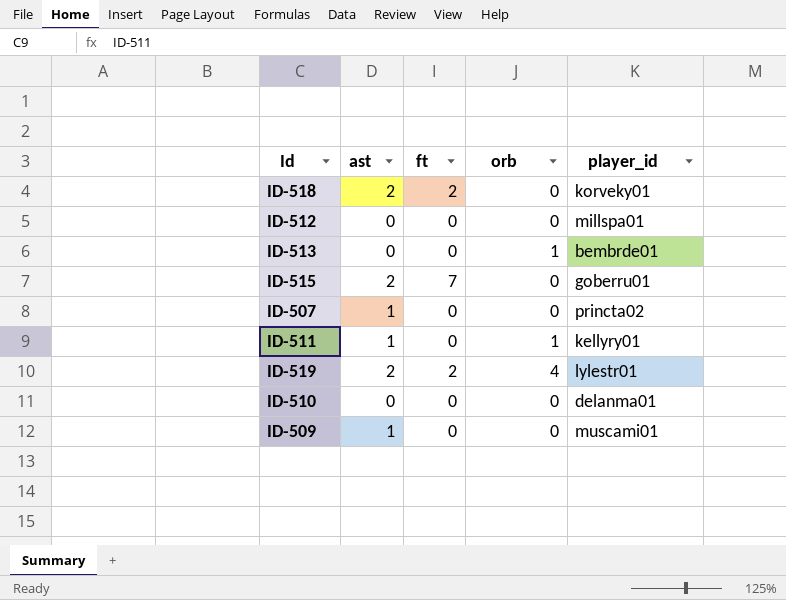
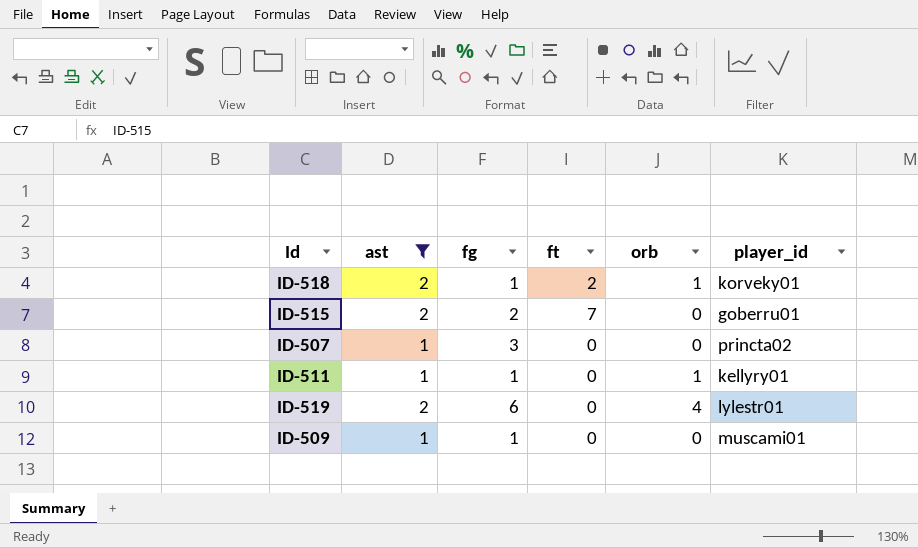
filter: none -> ast != 0
column fg | position: none -> 3
ID-518 | orb: 0 -> 1
ID-519 | ft: 2 -> 0

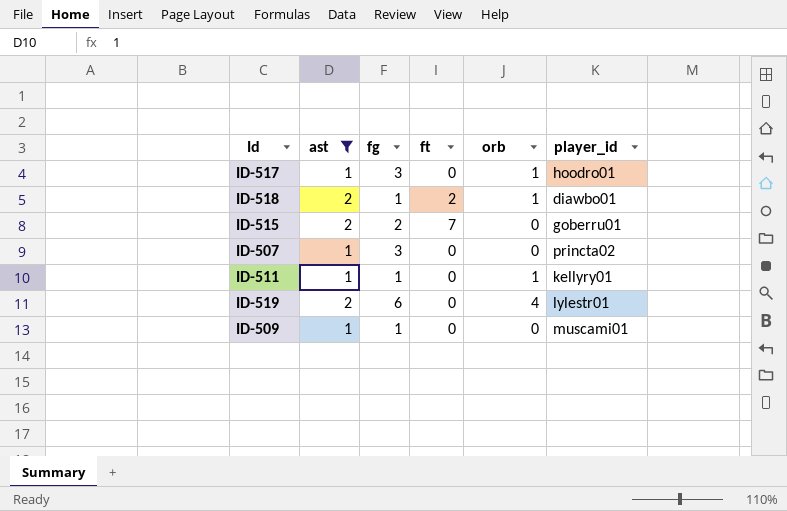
row ID-517: none -> 1 | 3 | 0 | 1 | hoodro01
ID-518 | player_id: korveky01 -> diawbo01

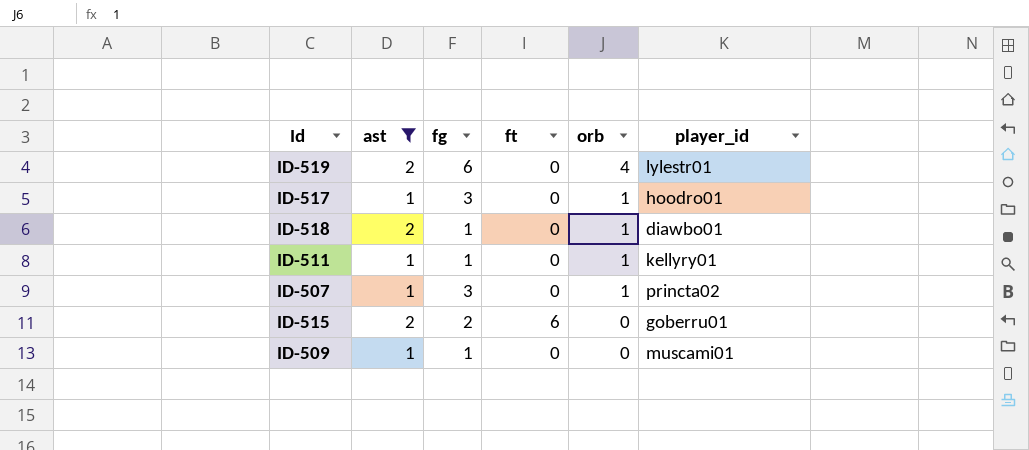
row order: none -> orb descending
ID-518 | ft: 2 -> 0
ID-507 | orb: 0 -> 1
ID-515 | ft: 7 -> 6

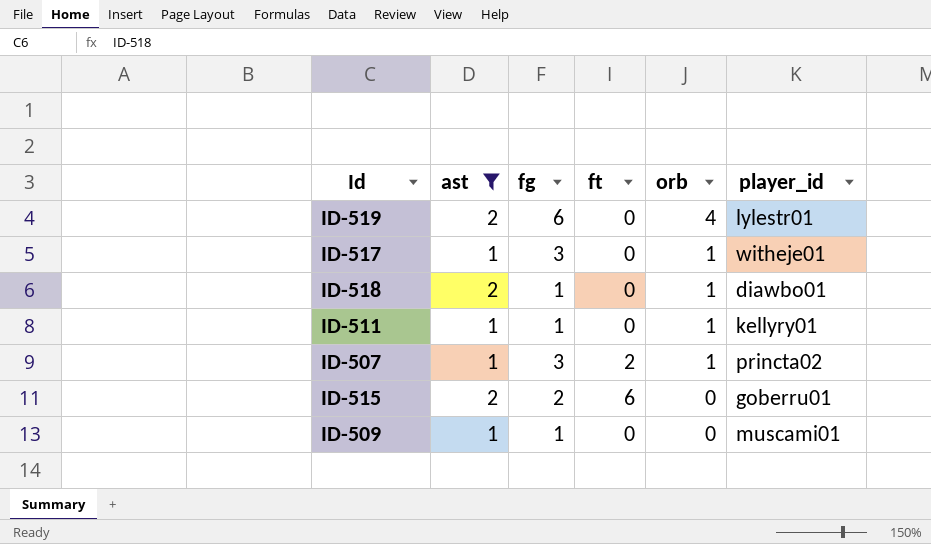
ID-517 | player_id: hoodro01 -> witheje01
ID-507 | ft: 0 -> 2

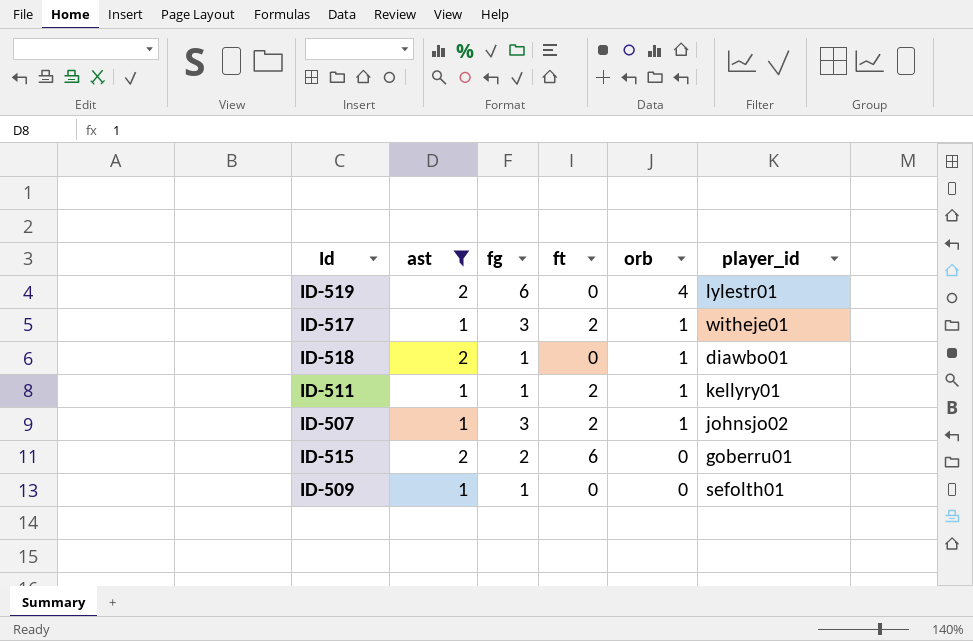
ID-517 | ft: 0 -> 2
ID-511 | ft: 0 -> 2
ID-507 | player_id: princta02 -> johnsjo02
ID-509 | player_id: muscami01 -> sefolth01

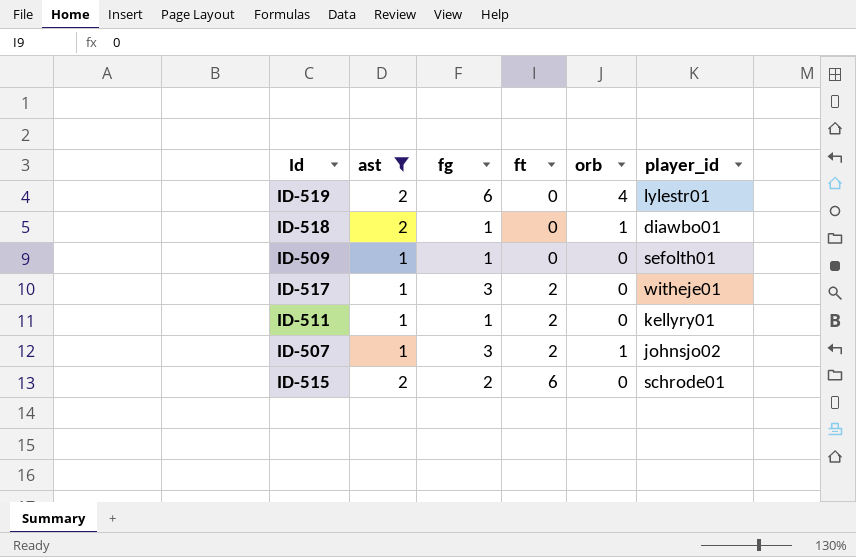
row order: orb descending -> ft ascending
ID-517 | orb: 1 -> 0
ID-511 | orb: 1 -> 0
ID-515 | player_id: goberru01 -> schrode01

